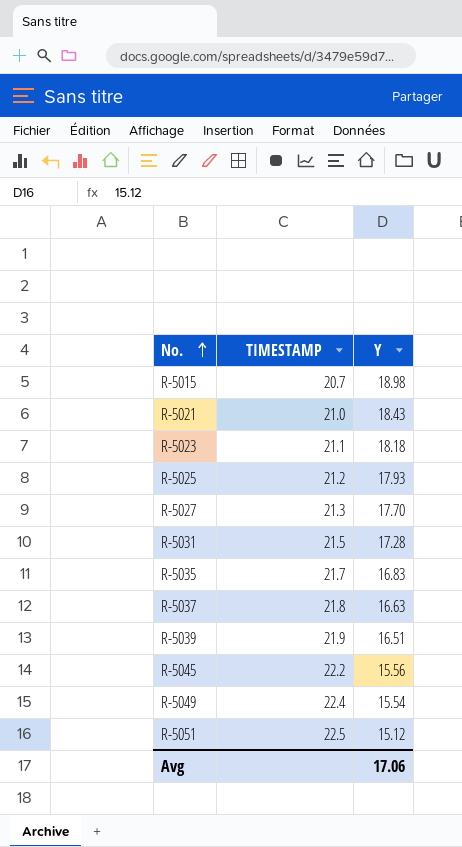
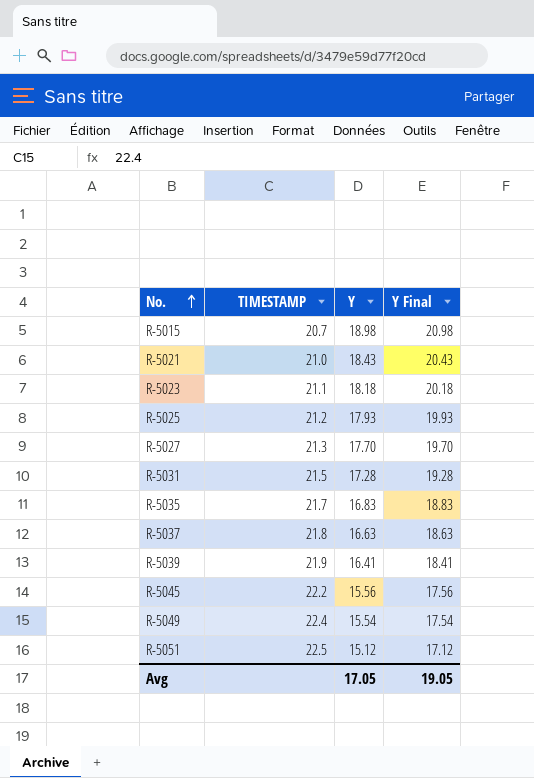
column Y Final | formula: none -> [Y] + 2
R-5039 | Y: 16.51 -> 16.41
Avg | Y: 17.06 -> 17.05

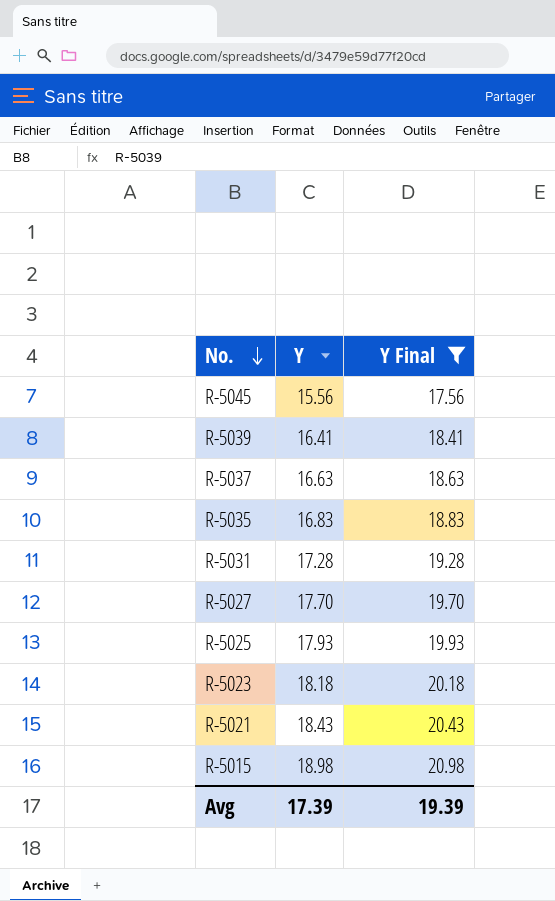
filter: none -> Y Final >= 17.56
row order: No. ascending -> No. descending
column TIMESTAMP | position: 2 -> none
Avg | Y: 17.05 -> 17.39
Avg | Y Final: 19.05 -> 19.39

